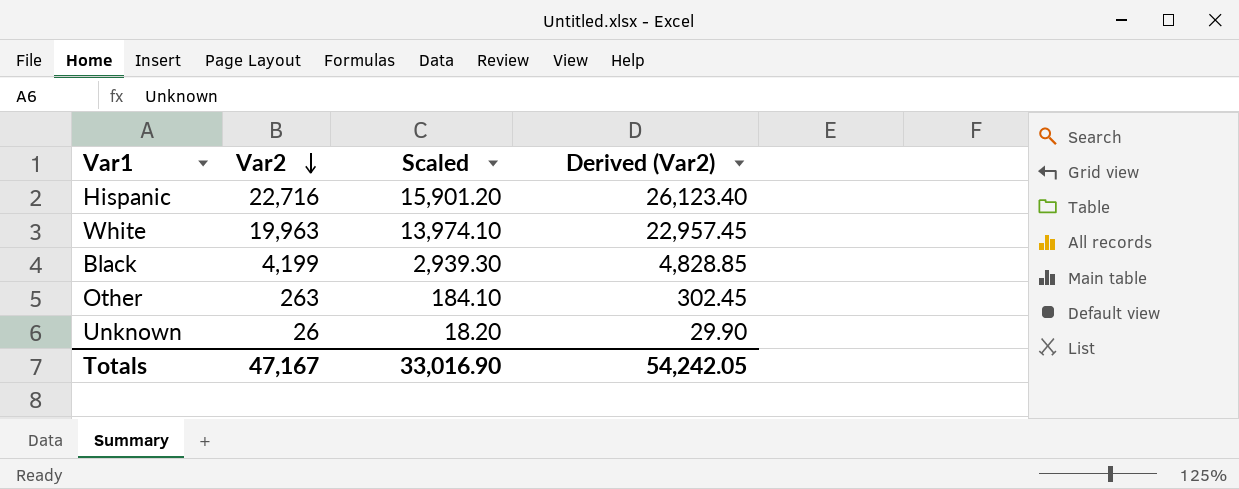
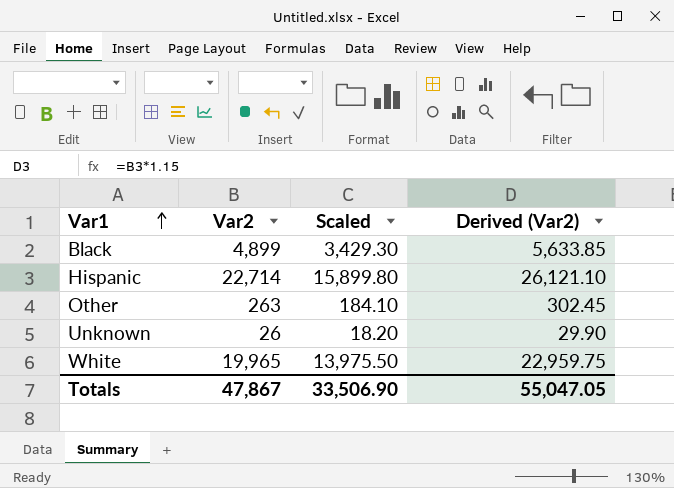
row order: Var2 descending -> Var1 ascending
Black | Var2: 4,199 -> 4,899
Black | Scaled: 2,939.30 -> 3,429.30
Black | Derived (Var2): 4,828.85 -> 5,633.85
Hispanic | Var2: 22,716 -> 22,714
Hispanic | Scaled: 15,901.20 -> 15,899.80
Hispanic | Derived (Var2): 26,123.40 -> 26,121.10
White | Var2: 19,963 -> 19,965
White | Scaled: 13,974.10 -> 13,975.50
White | Derived (Var2): 22,957.45 -> 22,959.75
Totals | Var2: 47,167 -> 47,867
Totals | Scaled: 33,016.90 -> 33,506.90
Totals | Derived (Var2): 54,242.05 -> 55,047.05

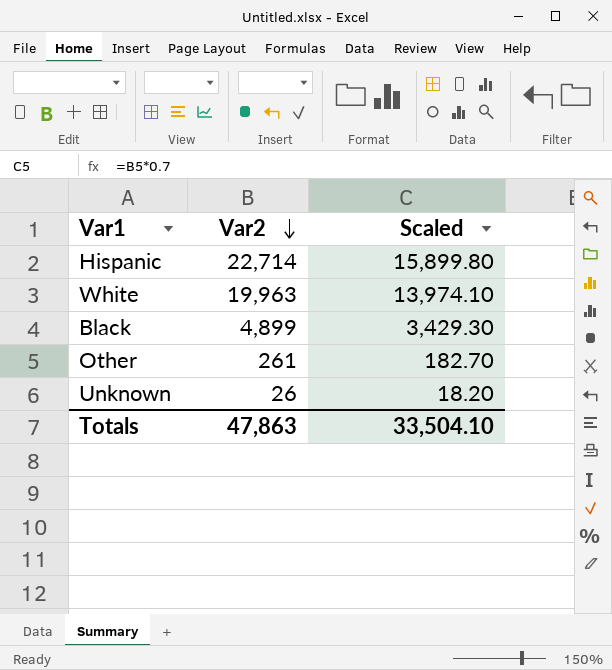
row order: Var1 ascending -> Var2 descending
column Derived (Var2) | formula: [Var2] * 1.15 -> none
White | Var2: 19,965 -> 19,963
White | Scaled: 13,975.50 -> 13,974.10
Other | Var2: 263 -> 261
Other | Scaled: 184.10 -> 182.70
Totals | Var2: 47,867 -> 47,863
Totals | Scaled: 33,506.90 -> 33,504.10

